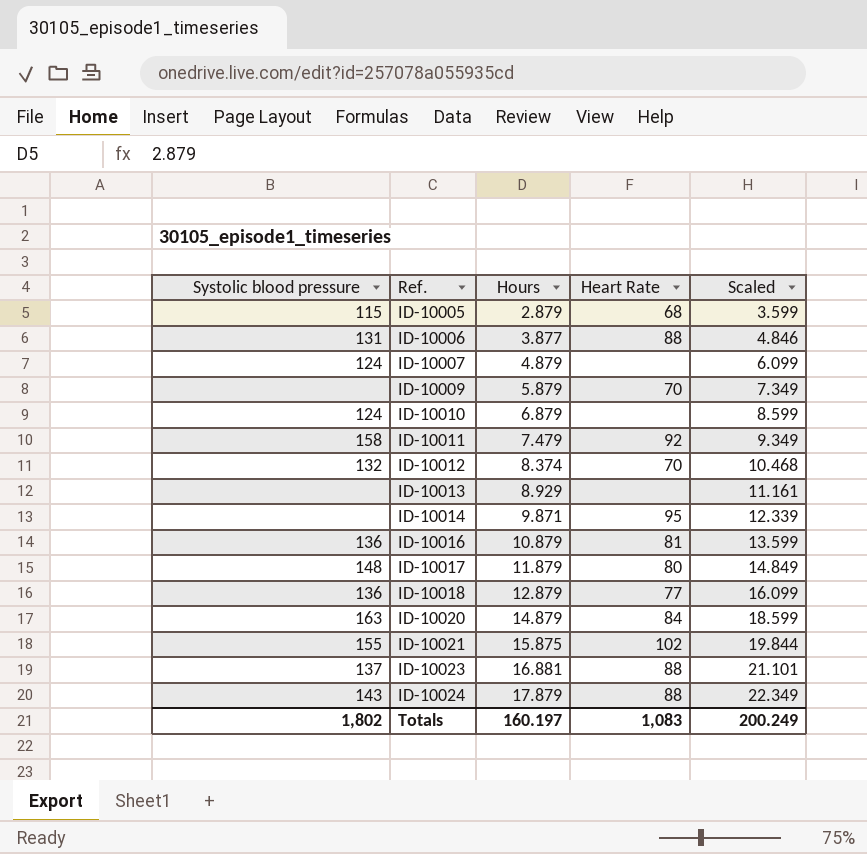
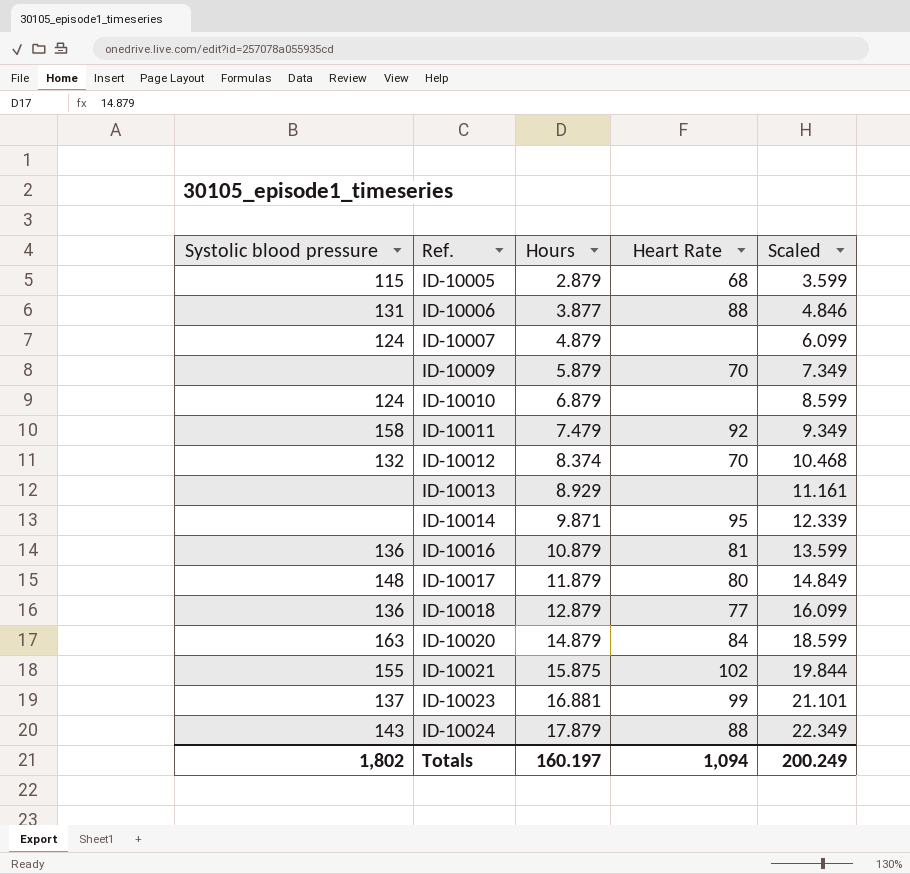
ID-10023 | Heart Rate: 88 -> 99
Totals | Heart Rate: 1,083 -> 1,094

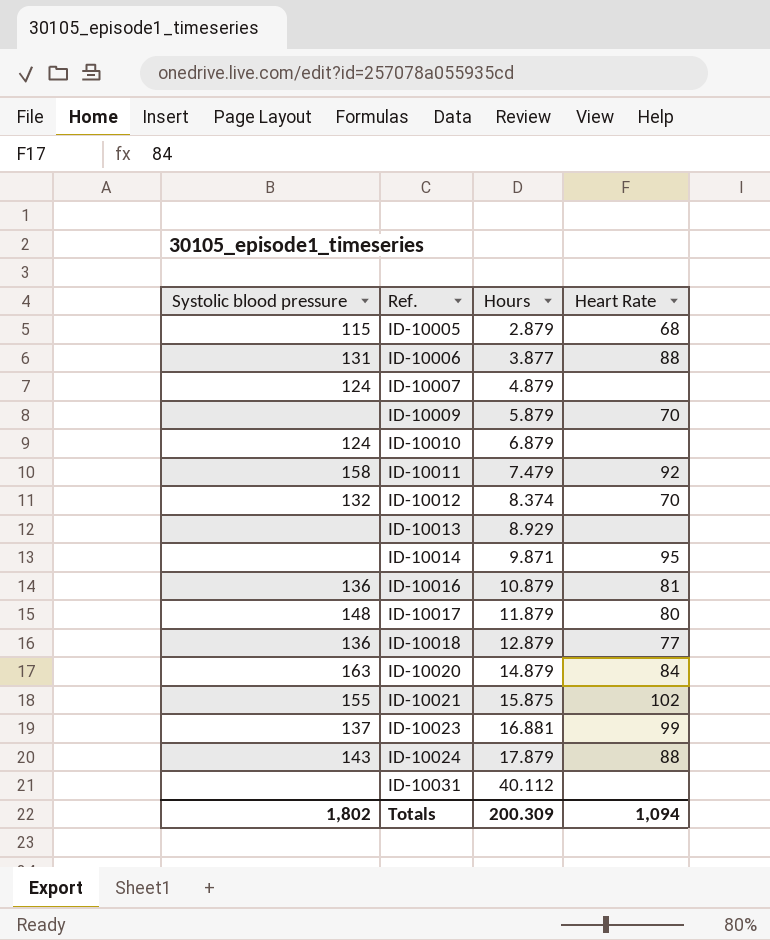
column Scaled | formula: [Hours] * 1.25 -> none
row ID-10031: none -> none | 40.112 | none
Totals | Hours: 160.197 -> 200.309

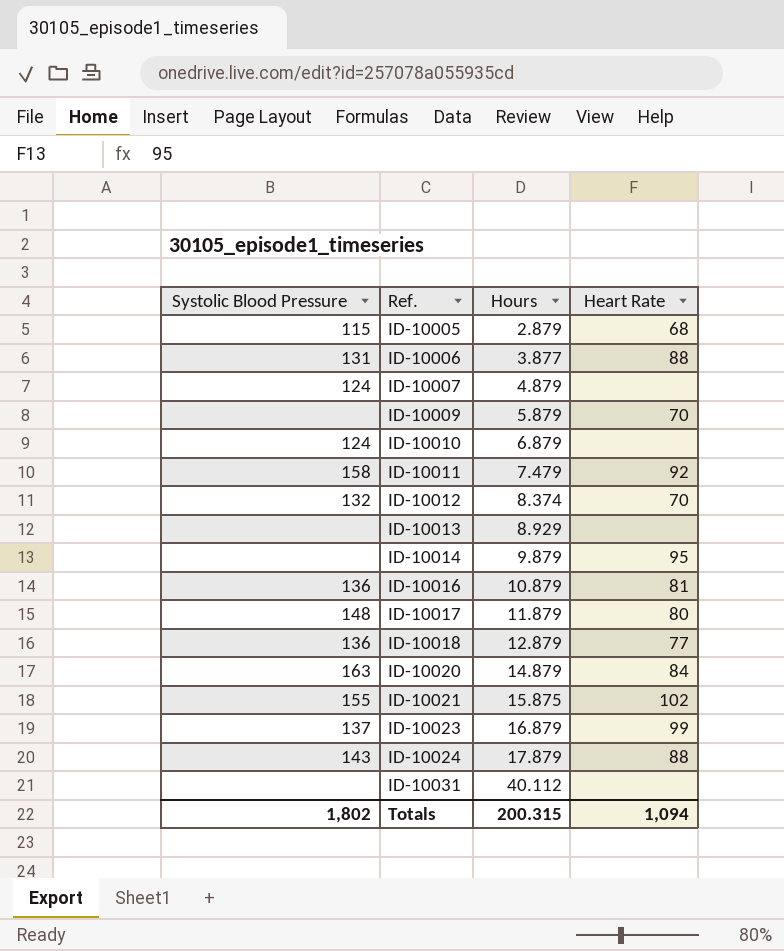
column name: Systolic blood pressure -> Systolic Blood Pressure
ID-10014 | Hours: 9.871 -> 9.879
ID-10023 | Hours: 16.881 -> 16.879
Totals | Hours: 200.309 -> 200.315

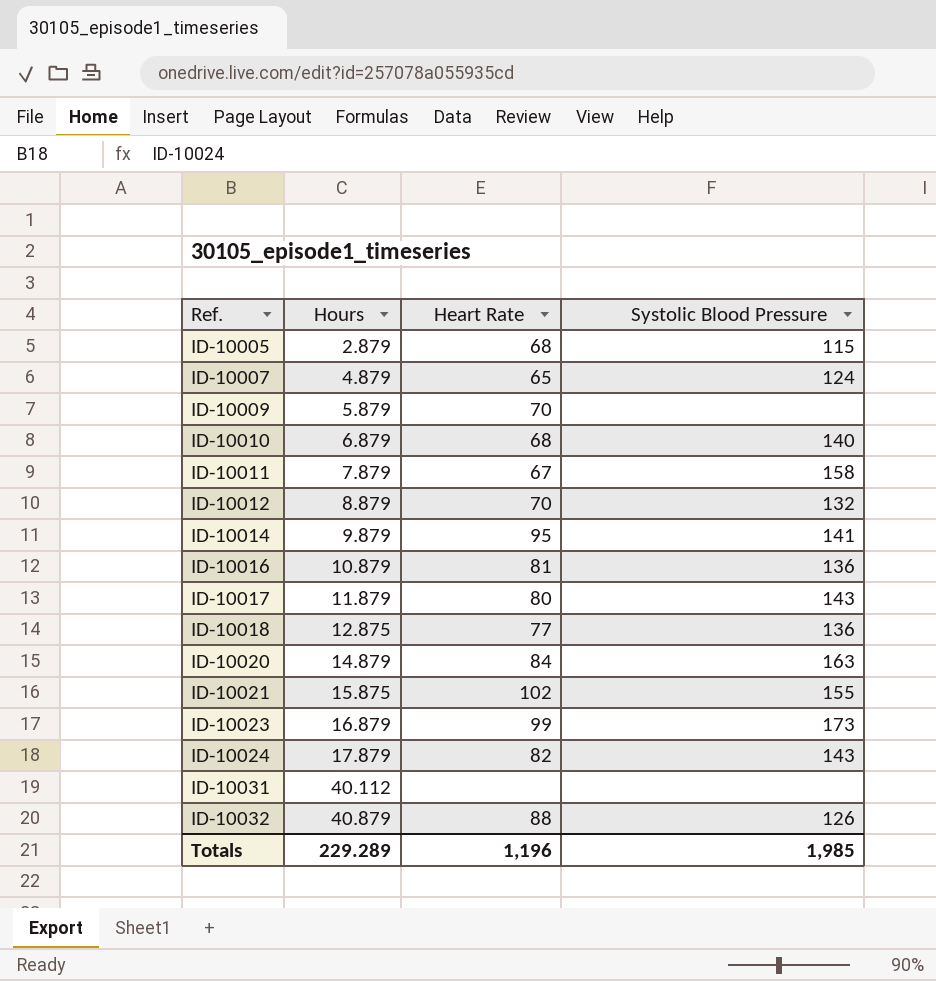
column Systolic Blood Pressure | position: 1 -> 4
row ID-10006: 131 | 3.877 | 88 -> none
row ID-10013: none | 8.929 | none -> none
ID-10007 | Heart Rate: none -> 65
ID-10010 | Heart Rate: none -> 68
ID-10010 | Systolic Blood Pressure: 124 -> 140
ID-10011 | Hours: 7.479 -> 7.879
ID-10011 | Heart Rate: 92 -> 67
ID-10012 | Hours: 8.374 -> 8.879
ID-10014 | Systolic Blood Pressure: none -> 141
ID-10017 | Systolic Blood Pressure: 148 -> 143
ID-10018 | Hours: 12.879 -> 12.875
ID-10023 | Systolic Blood Pressure: 137 -> 173
ID-10024 | Heart Rate: 88 -> 82
row ID-10032: none -> 40.879 | 88 | 126
Totals | Hours: 200.315 -> 229.289
Totals | Heart Rate: 1,094 -> 1,196
Totals | Systolic Blood Pressure: 1,802 -> 1,985

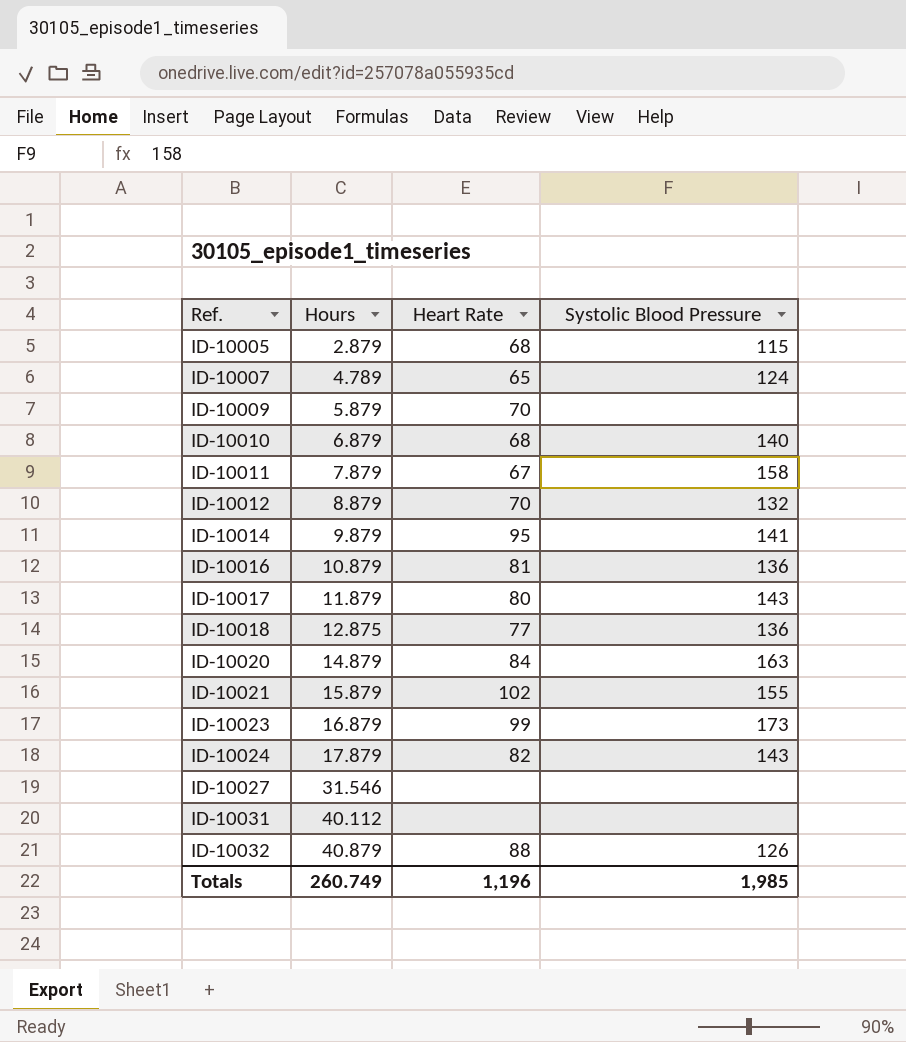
ID-10007 | Hours: 4.879 -> 4.789
ID-10021 | Hours: 15.875 -> 15.879
row ID-10027: none -> 31.546 | none | none
Totals | Hours: 229.289 -> 260.749

